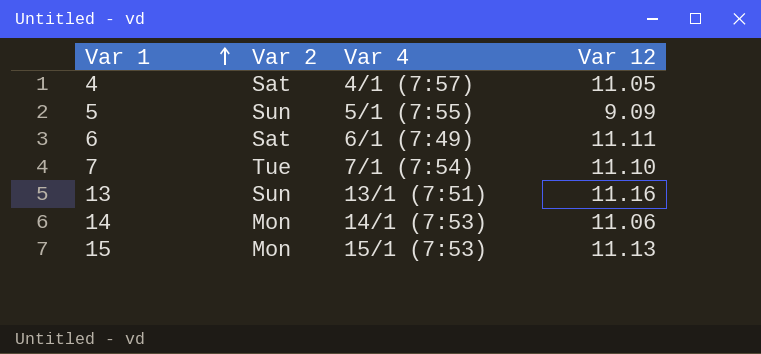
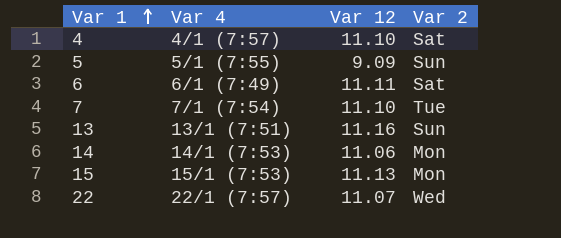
column Var 2 | position: 2 -> 4
4 | Var 12: 11.05 -> 11.10
row 22: none -> 22/1 (7:57) | 11.07 | Wed

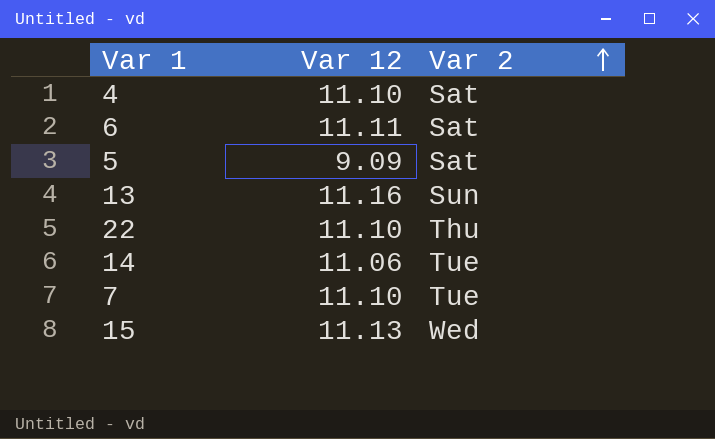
row order: Var 1 ascending -> Var 2 ascending
column Var 4 | position: 2 -> none
5 | Var 2: Sun -> Sat
22 | Var 12: 11.07 -> 11.10
22 | Var 2: Wed -> Thu
14 | Var 2: Mon -> Tue
15 | Var 2: Mon -> Wed

